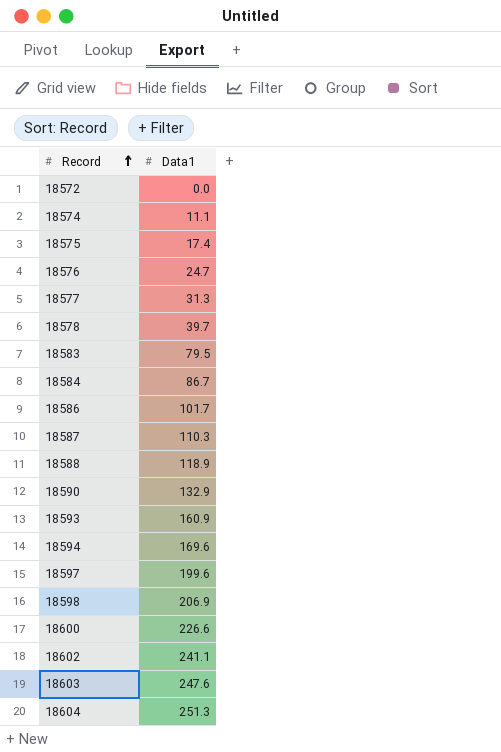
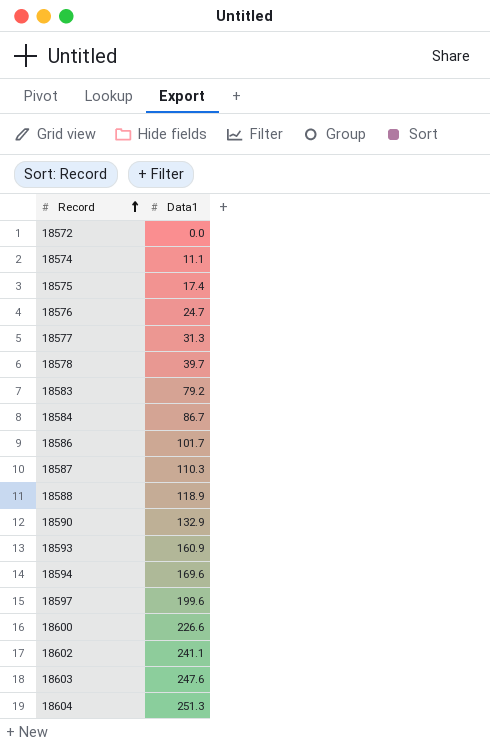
row 18598: 206.9 -> none
18583 | Data1: 79.5 -> 79.2

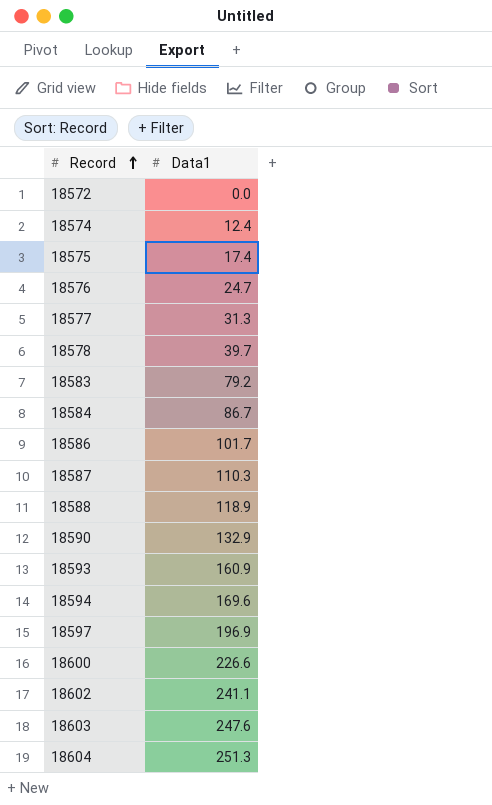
18574 | Data1: 11.1 -> 12.4
18597 | Data1: 199.6 -> 196.9

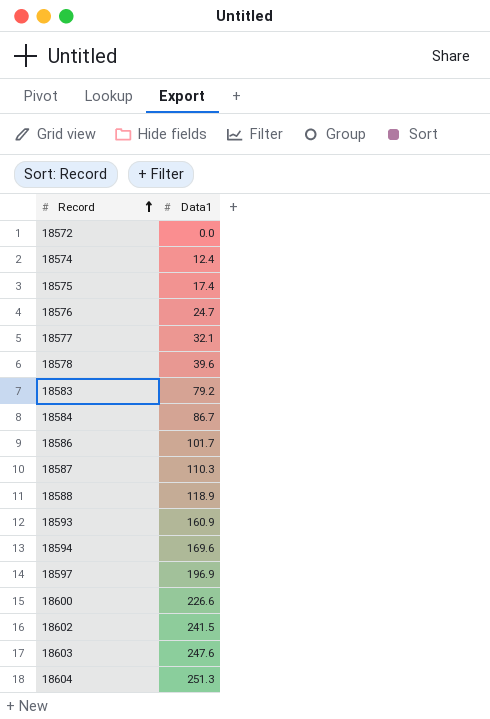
row 18590: 132.9 -> none
18577 | Data1: 31.3 -> 32.1
18578 | Data1: 39.7 -> 39.6
18602 | Data1: 241.1 -> 241.5

